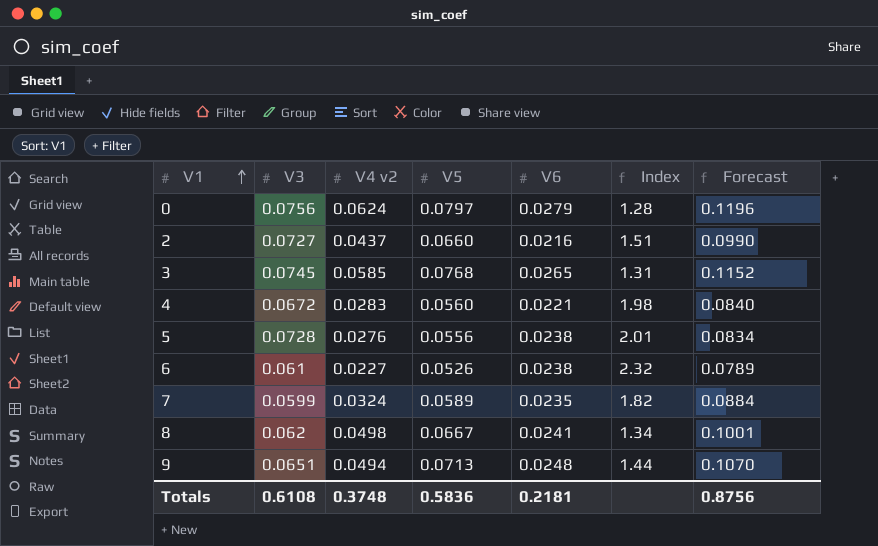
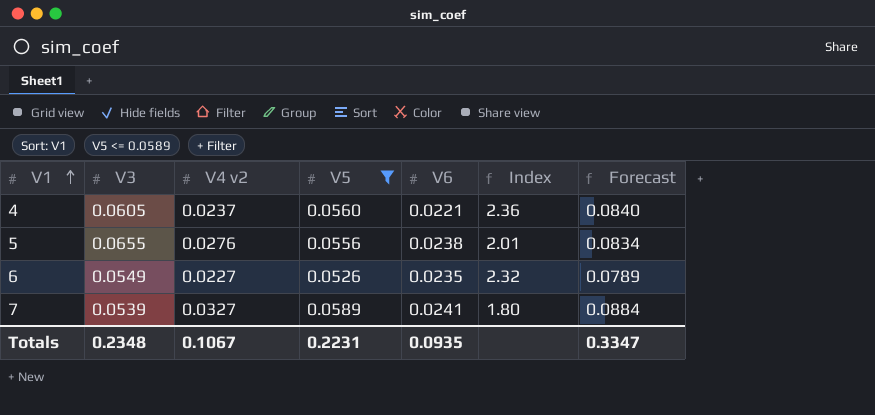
filter: none -> V5 <= 0.0589
4 | V3: 0.0672 -> 0.0605
4 | V4 v2: 0.0283 -> 0.0237
4 | Index: 1.98 -> 2.36
5 | V3: 0.0728 -> 0.0655
6 | V3: 0.061 -> 0.0549
6 | V6: 0.0238 -> 0.0235
7 | V3: 0.0599 -> 0.0539
7 | V4 v2: 0.0324 -> 0.0327
7 | V6: 0.0235 -> 0.0241
7 | Index: 1.82 -> 1.80
Totals | V3: 0.6108 -> 0.2348
Totals | V4 v2: 0.3748 -> 0.1067
Totals | V5: 0.5836 -> 0.2231
Totals | V6: 0.2181 -> 0.0935
Totals | Forecast: 0.8756 -> 0.3347

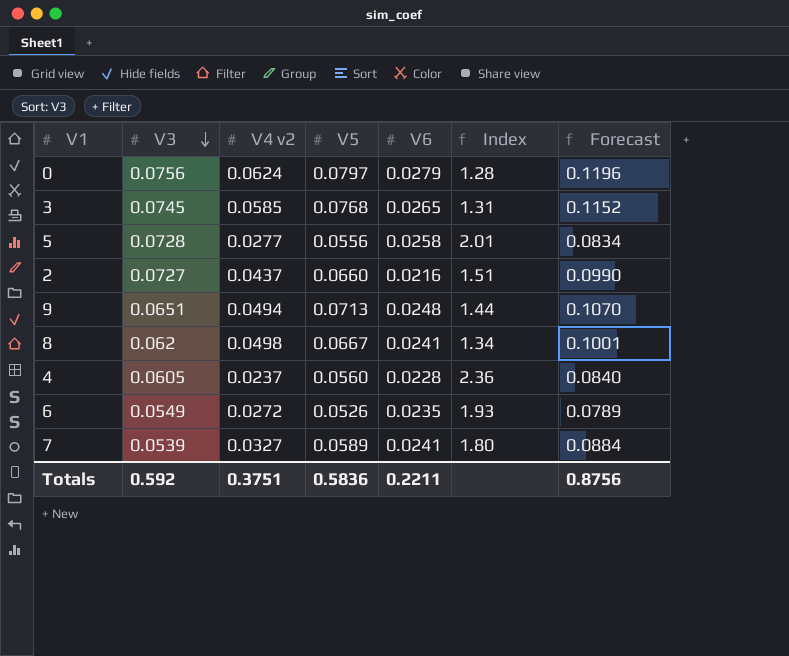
filter: V5 <= 0.0589 -> none
row order: V1 ascending -> V3 descending
5 | V3: 0.0655 -> 0.0728
5 | V4 v2: 0.0276 -> 0.0277
5 | V6: 0.0238 -> 0.0258
4 | V6: 0.0221 -> 0.0228
6 | V4 v2: 0.0227 -> 0.0272
6 | Index: 2.32 -> 1.93
Totals | V3: 0.2348 -> 0.592
Totals | V4 v2: 0.1067 -> 0.3751
Totals | V5: 0.2231 -> 0.5836
Totals | V6: 0.0935 -> 0.2211
Totals | Forecast: 0.3347 -> 0.8756

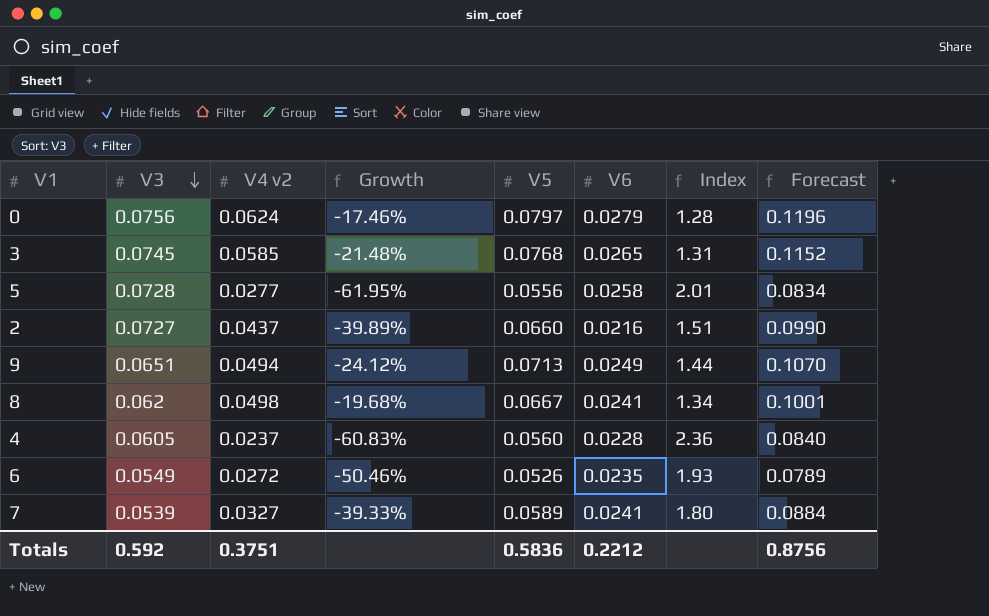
column Growth | formula: none -> ([V4 v2] - [V3]) / [V3]
9 | V6: 0.0248 -> 0.0249
Totals | V6: 0.2211 -> 0.2212

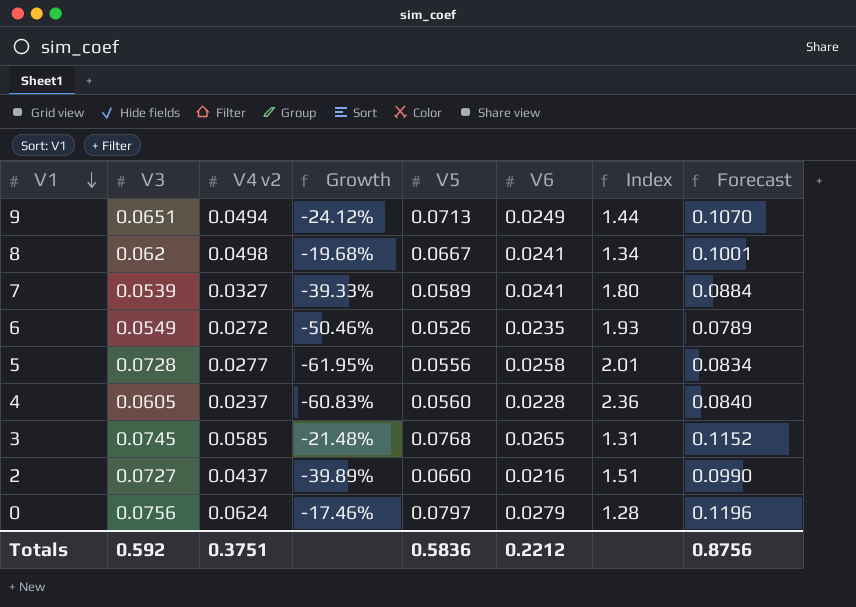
row order: V3 descending -> V1 descending

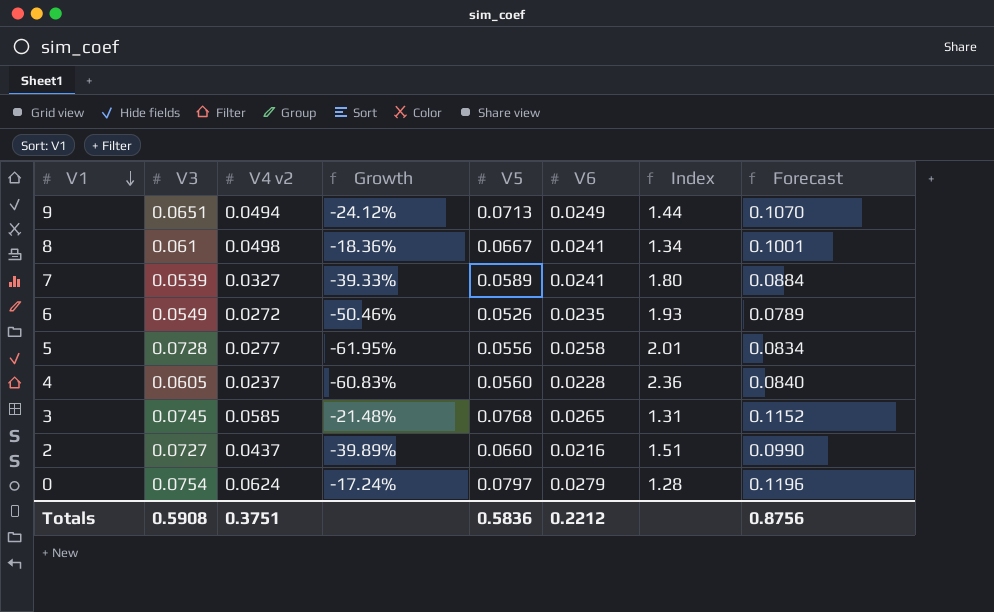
8 | V3: 0.062 -> 0.061
8 | Growth: -19.68% -> -18.36%
0 | V3: 0.0756 -> 0.0754
0 | Growth: -17.46% -> -17.24%
Totals | V3: 0.592 -> 0.5908

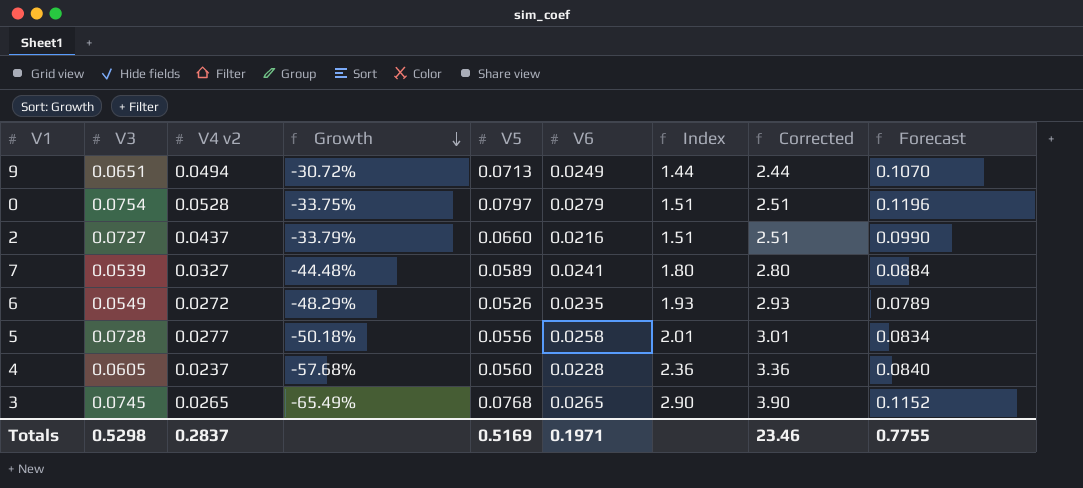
row order: V1 descending -> Growth descending
column Growth | formula: ([V4 v2] - [V3]) / [V3] -> ([V4 v2] - [V5]) / [V5]
column Corrected | formula: none -> [Index] + 1
row 8: 0.061 | 0.0498 | -18.36% | 0.0667 | 0.0241 | 1.34 | 0.1001 -> none
0 | V4 v2: 0.0624 -> 0.0528
0 | Index: 1.28 -> 1.51
3 | V4 v2: 0.0585 -> 0.0265
3 | Index: 1.31 -> 2.90
Totals | V3: 0.5908 -> 0.5298
Totals | V4 v2: 0.3751 -> 0.2837
Totals | V5: 0.5836 -> 0.5169
Totals | V6: 0.2212 -> 0.1971
Totals | Forecast: 0.8756 -> 0.7755

